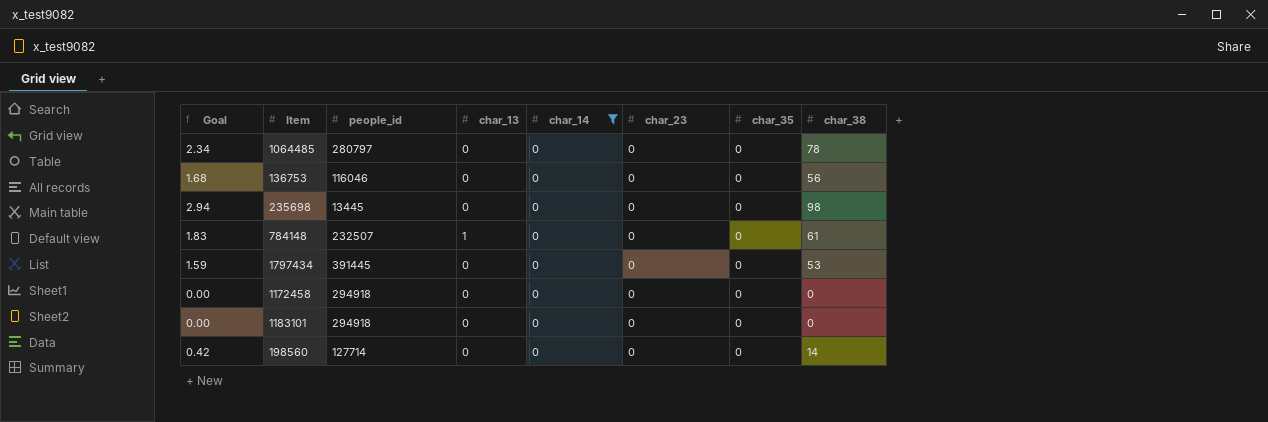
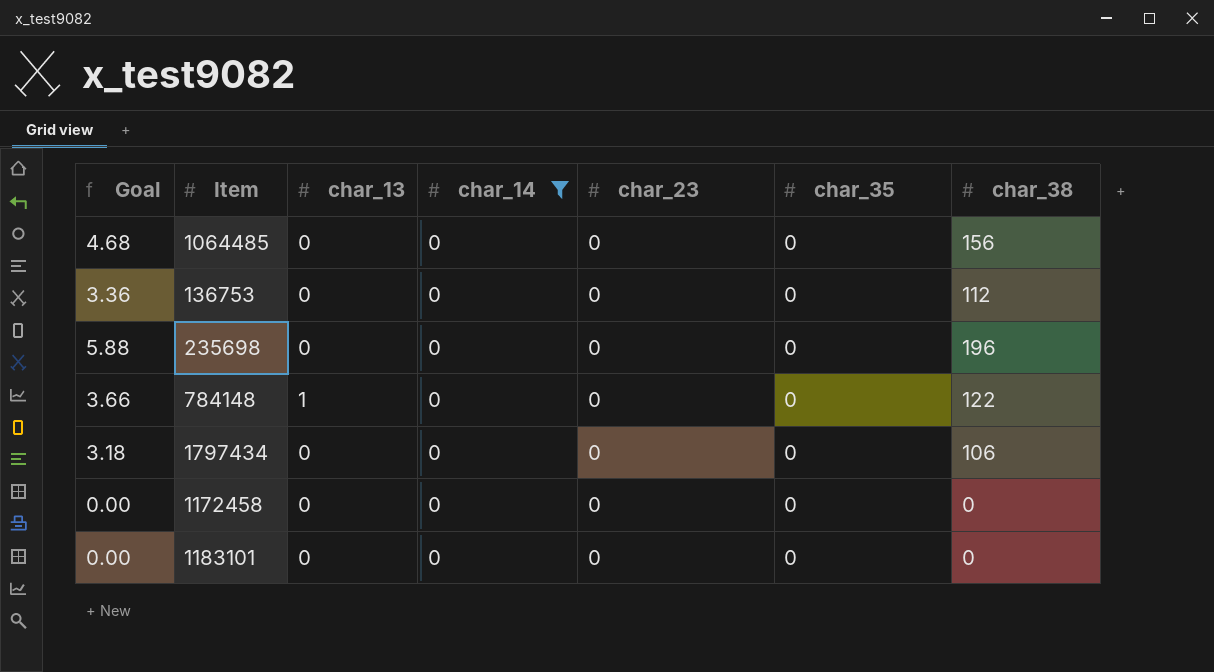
column people_id | position: 3 -> none
row 198560: 0.42 | 127714 | 0 | 0 | 0 | 0 | 14 -> none
1064485 | Goal: 2.34 -> 4.68
1064485 | char_38: 78 -> 156
136753 | Goal: 1.68 -> 3.36
136753 | char_38: 56 -> 112
235698 | Goal: 2.94 -> 5.88
235698 | char_38: 98 -> 196
784148 | Goal: 1.83 -> 3.66
784148 | char_38: 61 -> 122
1797434 | Goal: 1.59 -> 3.18
1797434 | char_38: 53 -> 106

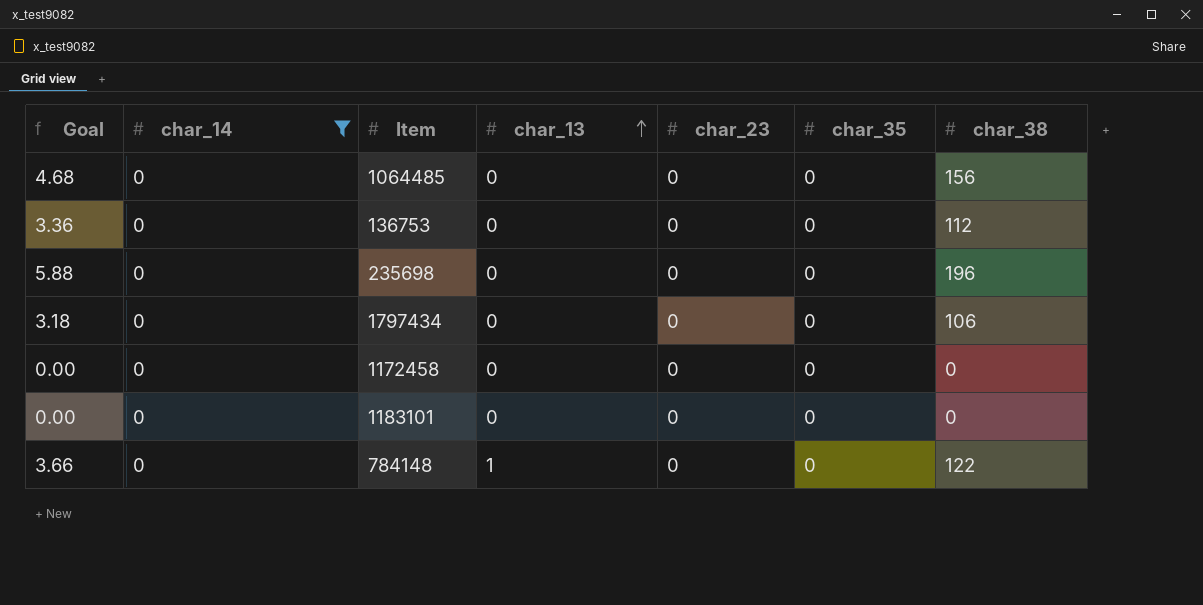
row order: none -> char_13 ascending
column char_14 | position: 4 -> 2

